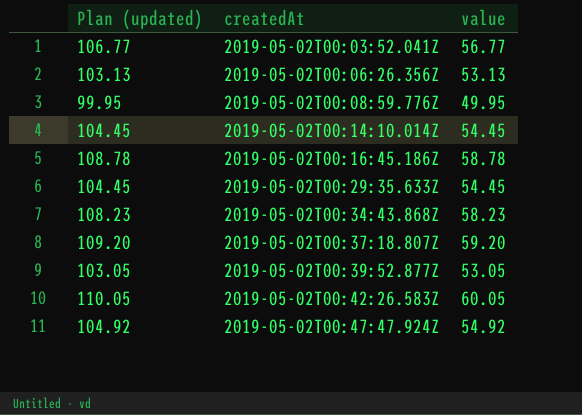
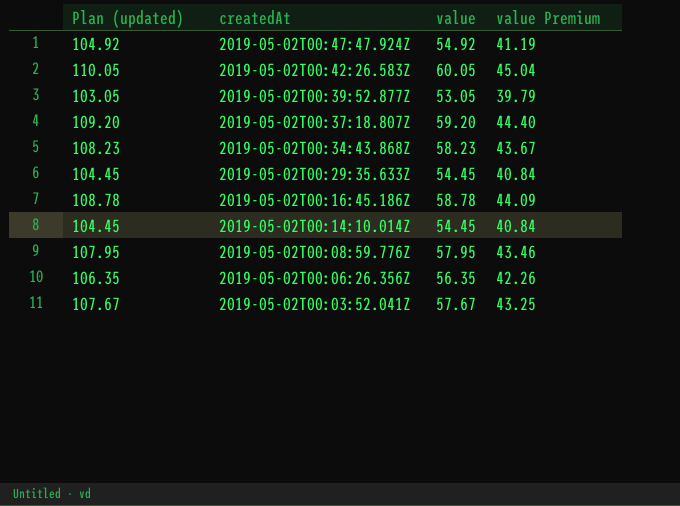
row order: createdAt ascending -> createdAt descending
column value Premium | formula: none -> [value] * 0.75
2019-05-02T00:08:59.776Z | Plan (updated): 99.95 -> 107.95
2019-05-02T00:08:59.776Z | value: 49.95 -> 57.95
2019-05-02T00:06:26.356Z | Plan (updated): 103.13 -> 106.35
2019-05-02T00:06:26.356Z | value: 53.13 -> 56.35
2019-05-02T00:03:52.041Z | Plan (updated): 106.77 -> 107.67
2019-05-02T00:03:52.041Z | value: 56.77 -> 57.67

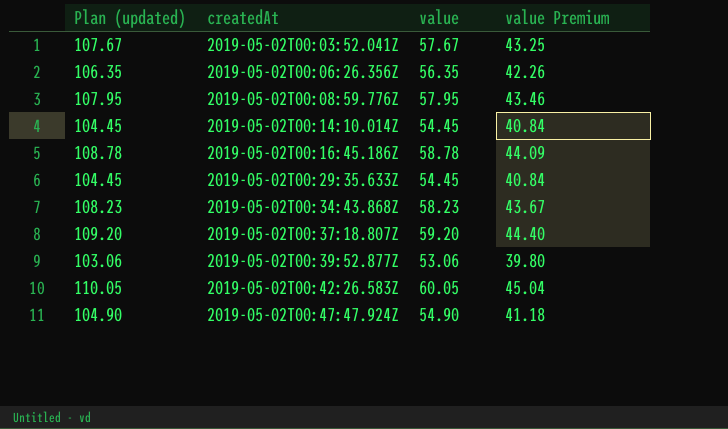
row order: createdAt descending -> createdAt ascending
2019-05-02T00:39:52.877Z | Plan (updated): 103.05 -> 103.06
2019-05-02T00:39:52.877Z | value: 53.05 -> 53.06
2019-05-02T00:39:52.877Z | value Premium: 39.79 -> 39.80
2019-05-02T00:47:47.924Z | Plan (updated): 104.92 -> 104.90
2019-05-02T00:47:47.924Z | value: 54.92 -> 54.90
2019-05-02T00:47:47.924Z | value Premium: 41.19 -> 41.18

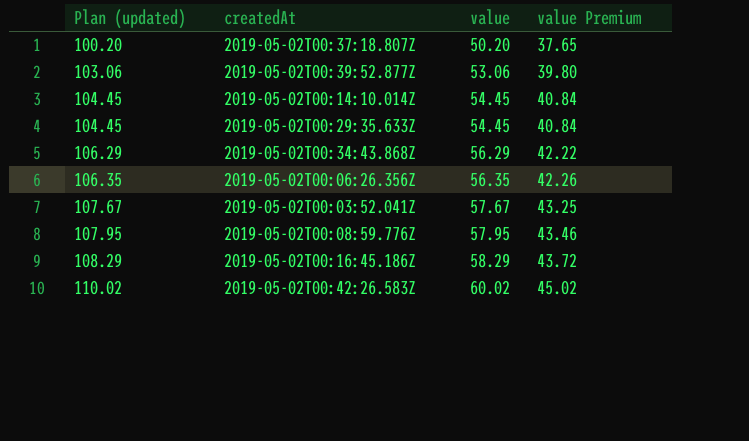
row order: createdAt ascending -> Plan (updated) ascending
row 2019-05-02T00:47:47.924Z: 104.90 | 54.90 | 41.18 -> none
2019-05-02T00:37:18.807Z | Plan (updated): 109.20 -> 100.20
2019-05-02T00:37:18.807Z | value: 59.20 -> 50.20
2019-05-02T00:37:18.807Z | value Premium: 44.40 -> 37.65
2019-05-02T00:34:43.868Z | Plan (updated): 108.23 -> 106.29
2019-05-02T00:34:43.868Z | value: 58.23 -> 56.29
2019-05-02T00:34:43.868Z | value Premium: 43.67 -> 42.22
2019-05-02T00:16:45.186Z | Plan (updated): 108.78 -> 108.29
2019-05-02T00:16:45.186Z | value: 58.78 -> 58.29
2019-05-02T00:16:45.186Z | value Premium: 44.09 -> 43.72
2019-05-02T00:42:26.583Z | Plan (updated): 110.05 -> 110.02
2019-05-02T00:42:26.583Z | value: 60.05 -> 60.02
2019-05-02T00:42:26.583Z | value Premium: 45.04 -> 45.02

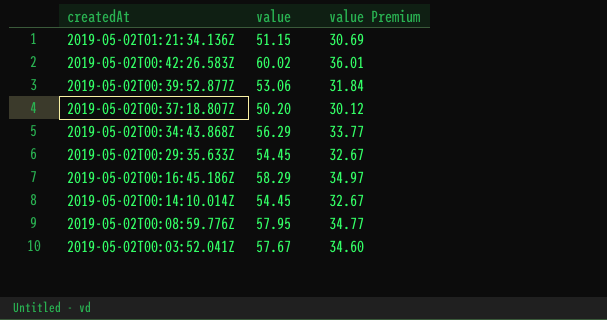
row order: Plan (updated) ascending -> createdAt descending
column Plan (updated) | formula: [value] + 50 -> none
column value Premium | formula: [value] * 0.75 -> [value] * 0.6
row 2019-05-02T00:06:26.356Z: 106.35 | 56.35 | 42.26 -> none
row 2019-05-02T01:21:34.136Z: none -> 51.15 | 30.69

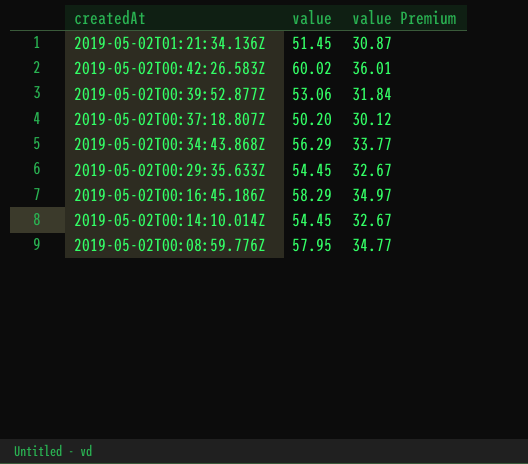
row 2019-05-02T00:03:52.041Z: 57.67 | 34.60 -> none
2019-05-02T01:21:34.136Z | value: 51.15 -> 51.45
2019-05-02T01:21:34.136Z | value Premium: 30.69 -> 30.87

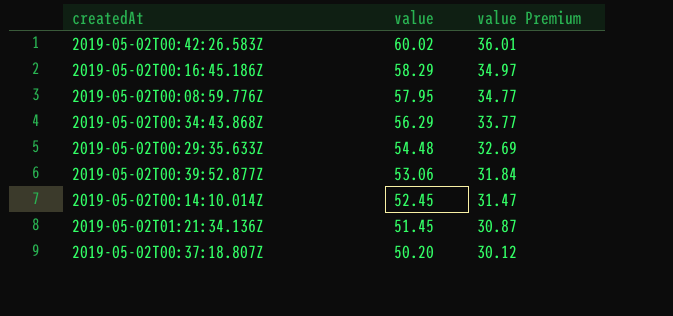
row order: createdAt descending -> value descending
2019-05-02T00:29:35.633Z | value: 54.45 -> 54.48
2019-05-02T00:29:35.633Z | value Premium: 32.67 -> 32.69
2019-05-02T00:14:10.014Z | value: 54.45 -> 52.45
2019-05-02T00:14:10.014Z | value Premium: 32.67 -> 31.47

